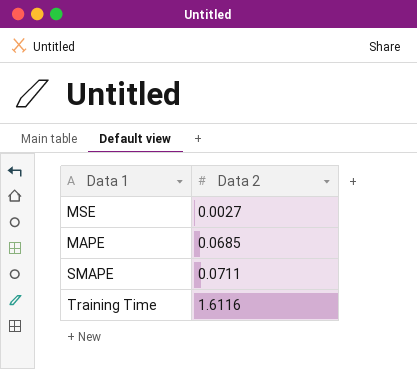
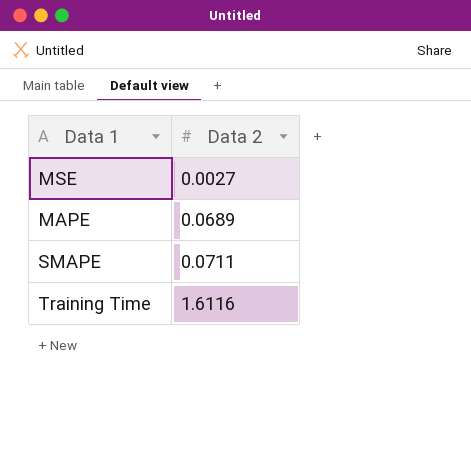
MAPE | Data 2: 0.0685 -> 0.0689

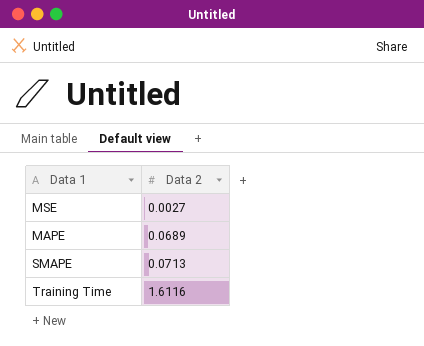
SMAPE | Data 2: 0.0711 -> 0.0713

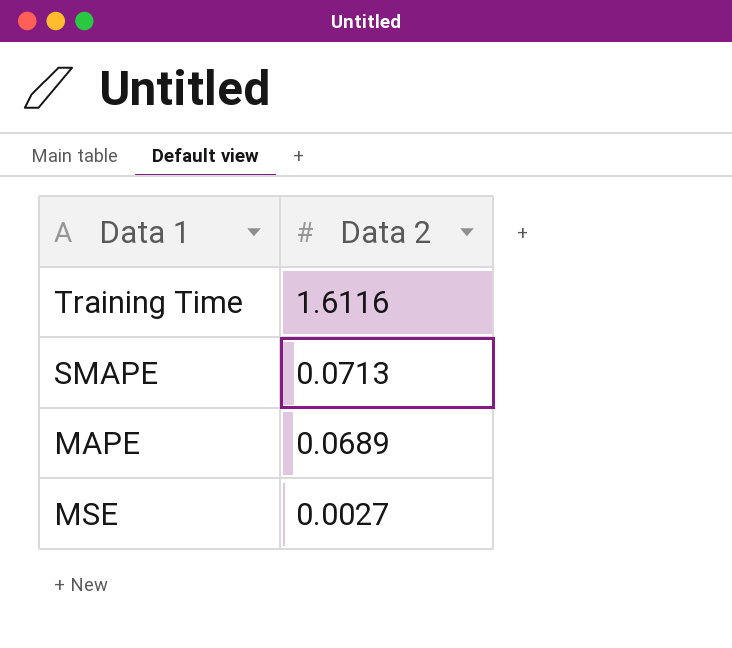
row order: Data 2 ascending -> Data 2 descending

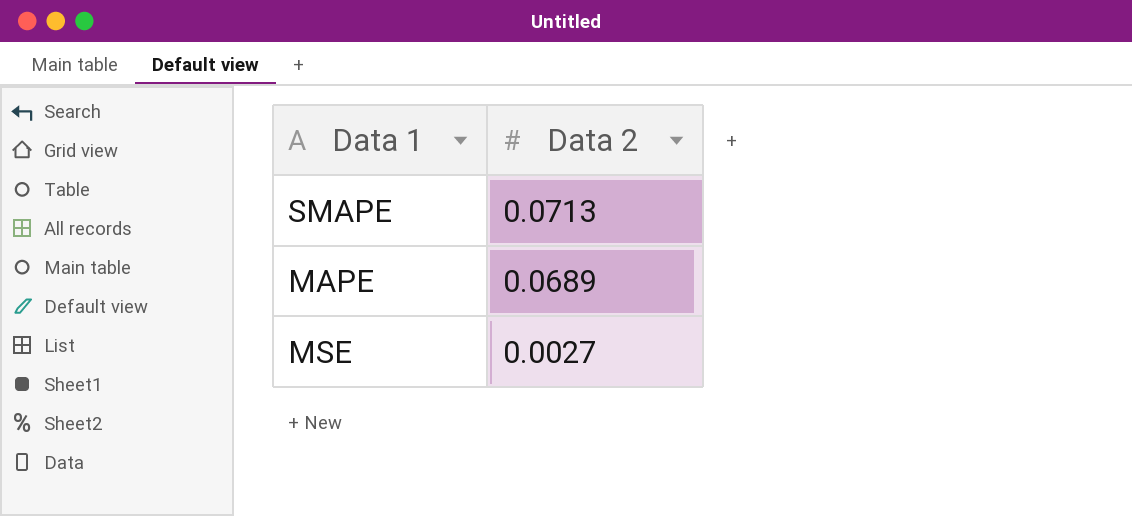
row Training Time: 1.6116 -> none

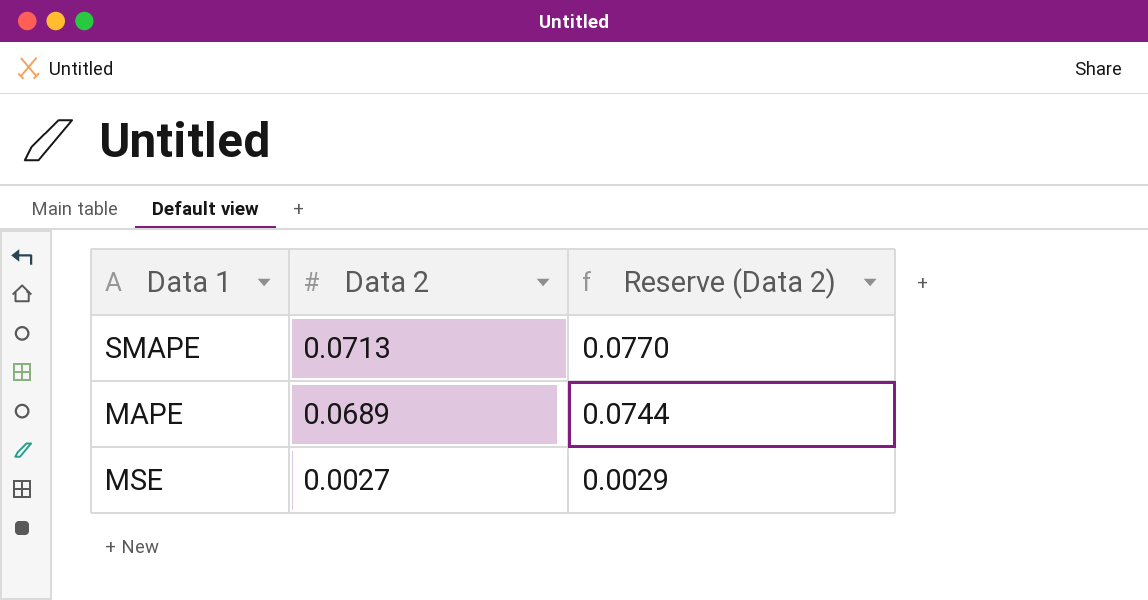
column Reserve (Data 2) | formula: none -> [Data 2] * 1.08

